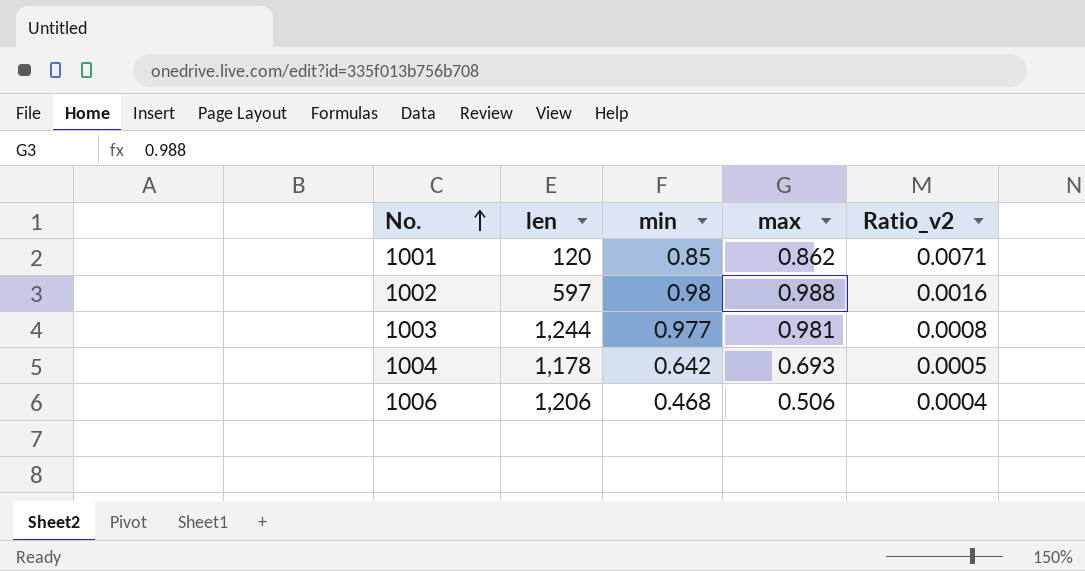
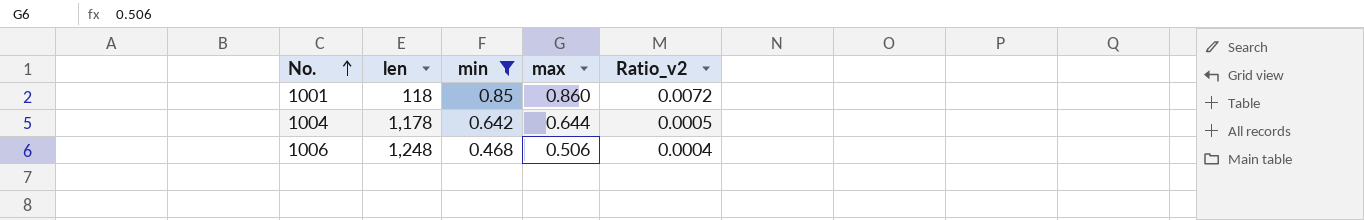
filter: none -> min <= 0.85
1001 | len: 120 -> 118
1001 | max: 0.862 -> 0.860
1001 | Ratio_v2: 0.0071 -> 0.0072
1004 | max: 0.693 -> 0.644
1006 | len: 1,206 -> 1,248

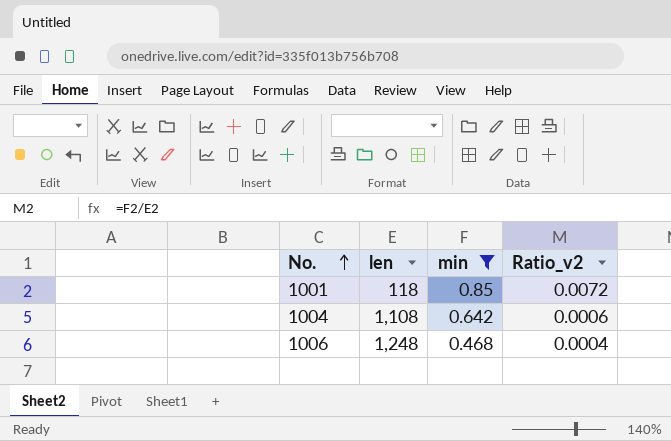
column max | position: 4 -> none
1004 | len: 1,178 -> 1,108
1004 | Ratio_v2: 0.0005 -> 0.0006

